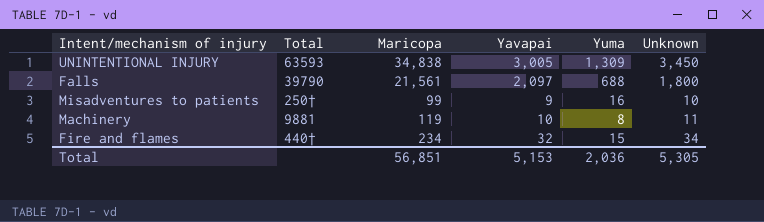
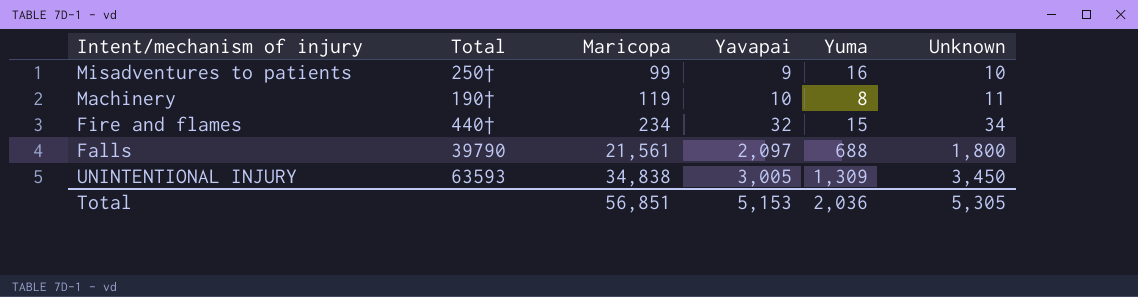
row order: none -> Maricopa ascending
Machinery | Total: 9881 -> 190†

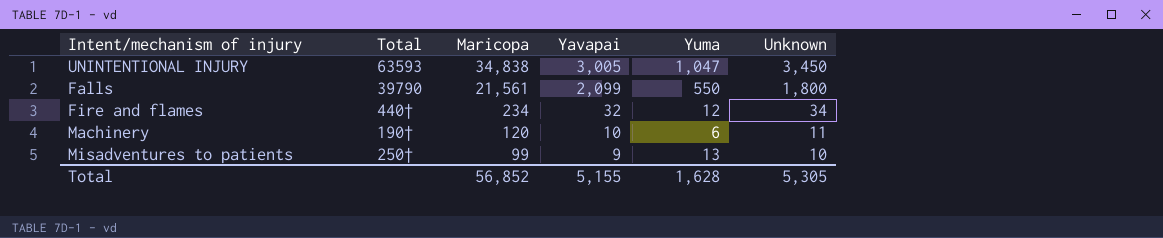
row order: Maricopa ascending -> Maricopa descending
UNINTENTIONAL INJURY | Yuma: 1,309 -> 1,047
Falls | Yavapai: 2,097 -> 2,099
Falls | Yuma: 688 -> 550
Fire and flames | Yuma: 15 -> 12
Machinery | Maricopa: 119 -> 120
Machinery | Yuma: 8 -> 6
Misadventures to patients | Yuma: 16 -> 13
Total | Maricopa: 56,851 -> 56,852
Total | Yavapai: 5,153 -> 5,155
Total | Yuma: 2,036 -> 1,628

